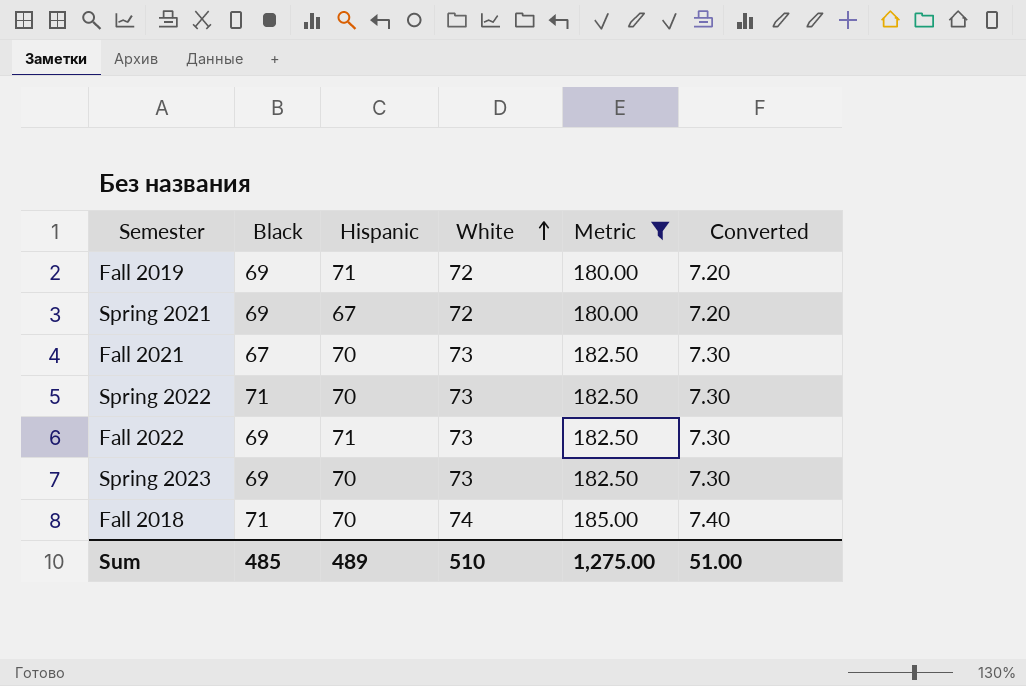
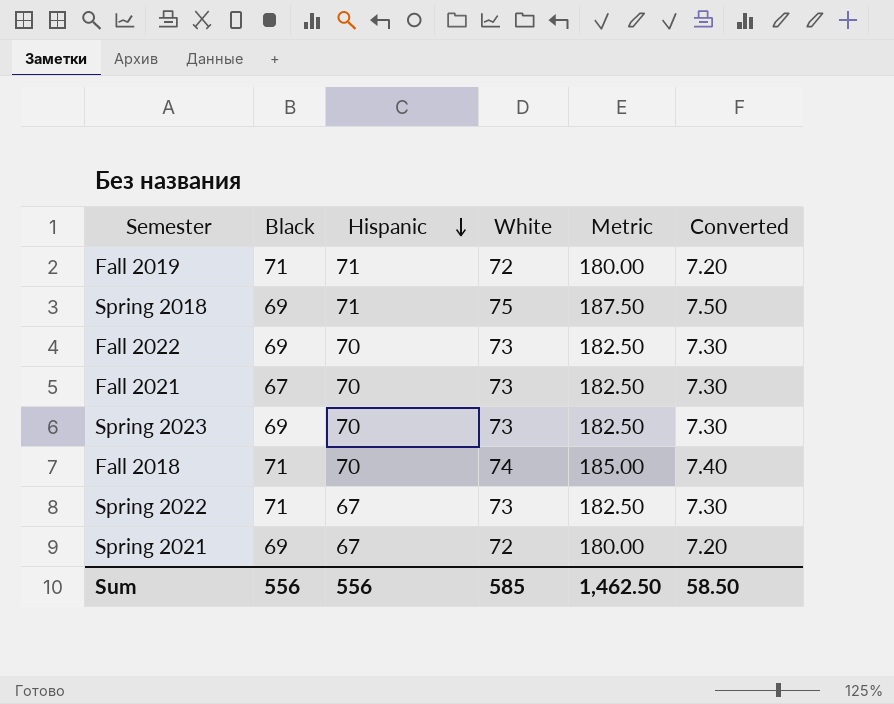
filter: Metric != 187.50 -> none
row order: White ascending -> Hispanic descending
Fall 2019 | Black: 69 -> 71
Fall 2022 | Hispanic: 71 -> 70
Spring 2022 | Hispanic: 70 -> 67
Sum | Black: 485 -> 556
Sum | Hispanic: 489 -> 556
Sum | White: 510 -> 585
Sum | Metric: 1,275.00 -> 1,462.50
Sum | Converted: 51.00 -> 58.50

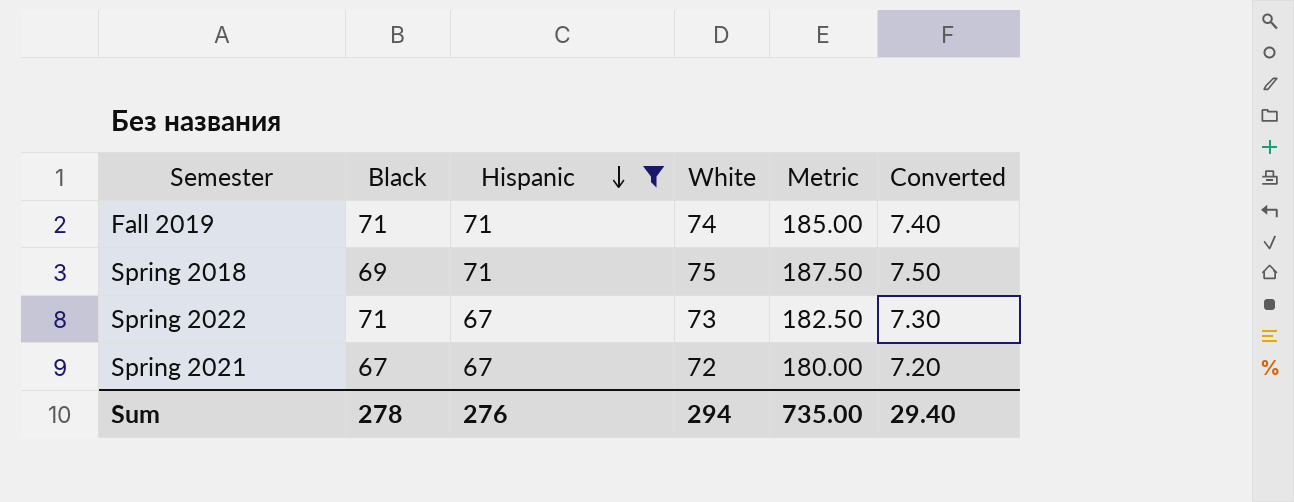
filter: none -> Hispanic != 70
Fall 2019 | White: 72 -> 74
Fall 2019 | Metric: 180.00 -> 185.00
Fall 2019 | Converted: 7.20 -> 7.40
Spring 2021 | Black: 69 -> 67
Sum | Black: 556 -> 278
Sum | Hispanic: 556 -> 276
Sum | White: 585 -> 294
Sum | Metric: 1,462.50 -> 735.00
Sum | Converted: 58.50 -> 29.40

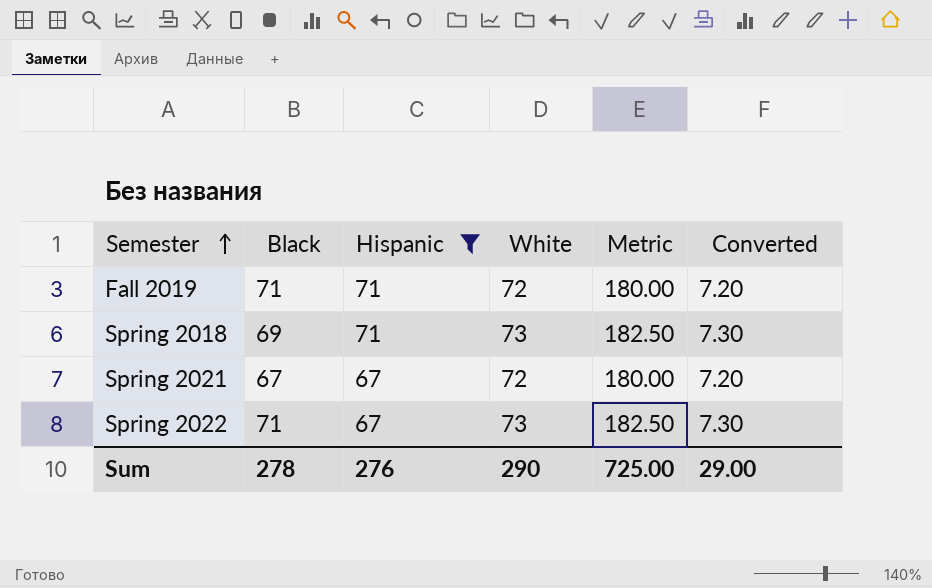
row order: Hispanic descending -> Semester ascending
Fall 2019 | White: 74 -> 72
Fall 2019 | Metric: 185.00 -> 180.00
Fall 2019 | Converted: 7.40 -> 7.20
Spring 2018 | White: 75 -> 73
Spring 2018 | Metric: 187.50 -> 182.50
Spring 2018 | Converted: 7.50 -> 7.30
Sum | White: 294 -> 290
Sum | Metric: 735.00 -> 725.00
Sum | Converted: 29.40 -> 29.00

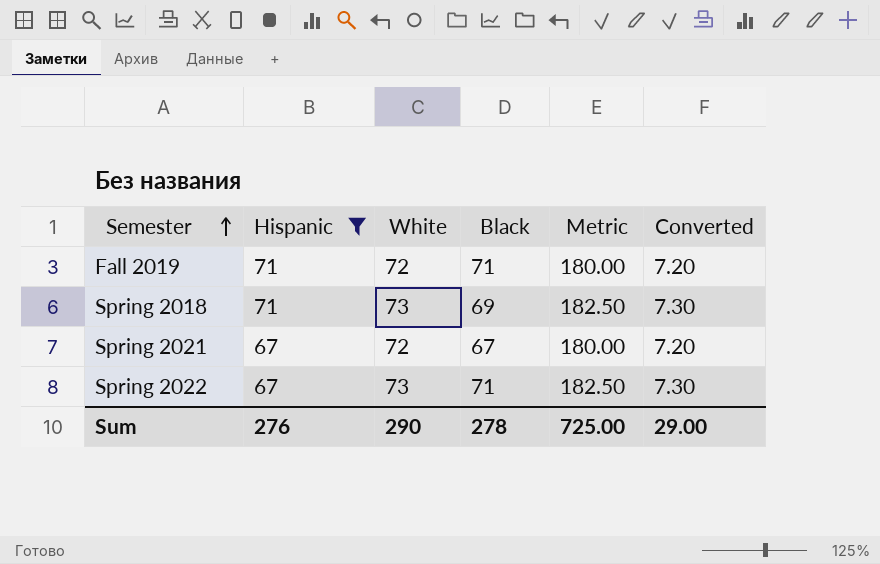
column Black | position: 2 -> 4

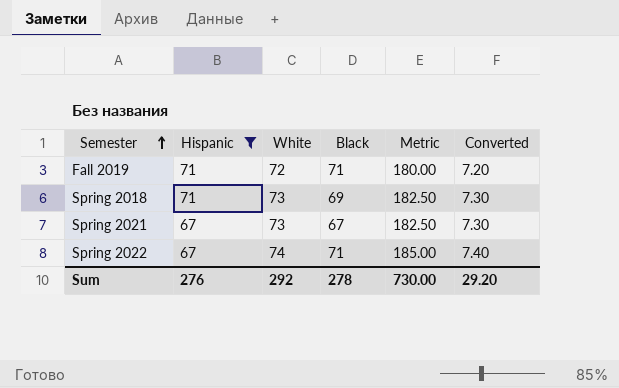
Spring 2021 | White: 72 -> 73
Spring 2021 | Metric: 180.00 -> 182.50
Spring 2021 | Converted: 7.20 -> 7.30
Spring 2022 | White: 73 -> 74
Spring 2022 | Metric: 182.50 -> 185.00
Spring 2022 | Converted: 7.30 -> 7.40
Sum | White: 290 -> 292
Sum | Metric: 725.00 -> 730.00
Sum | Converted: 29.00 -> 29.20

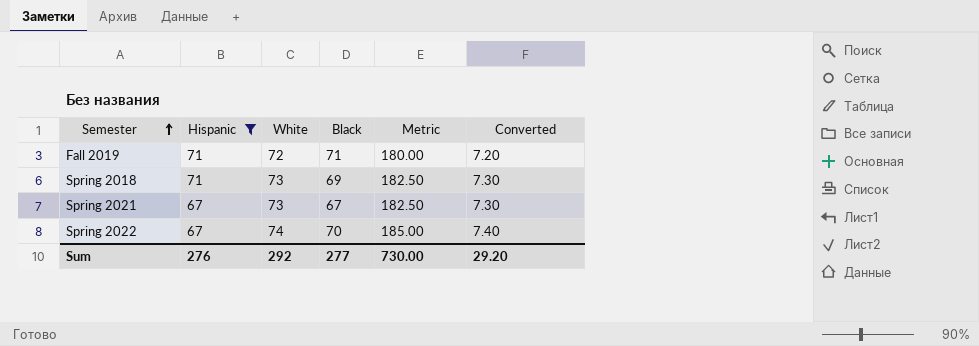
Spring 2022 | Black: 71 -> 70
Sum | Black: 278 -> 277

